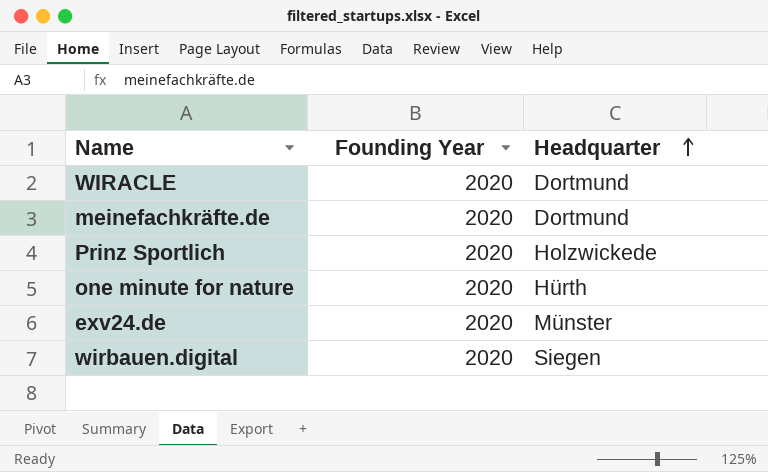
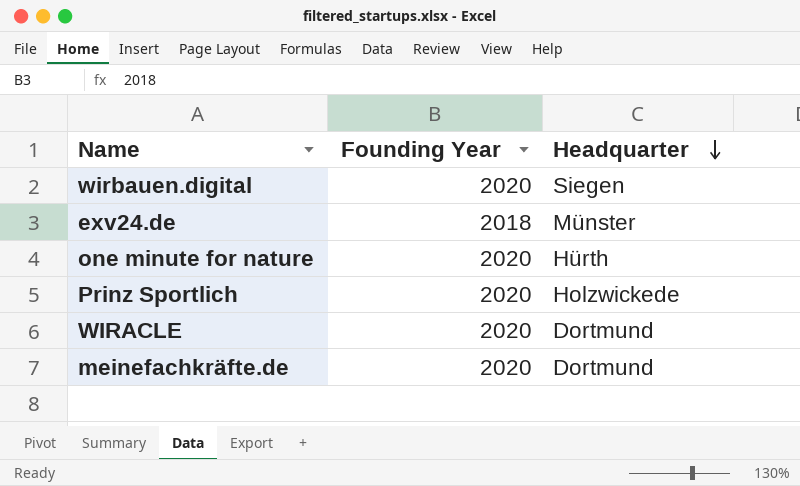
row order: Headquarter ascending -> Headquarter descending
exv24.de | Founding Year: 2020 -> 2018

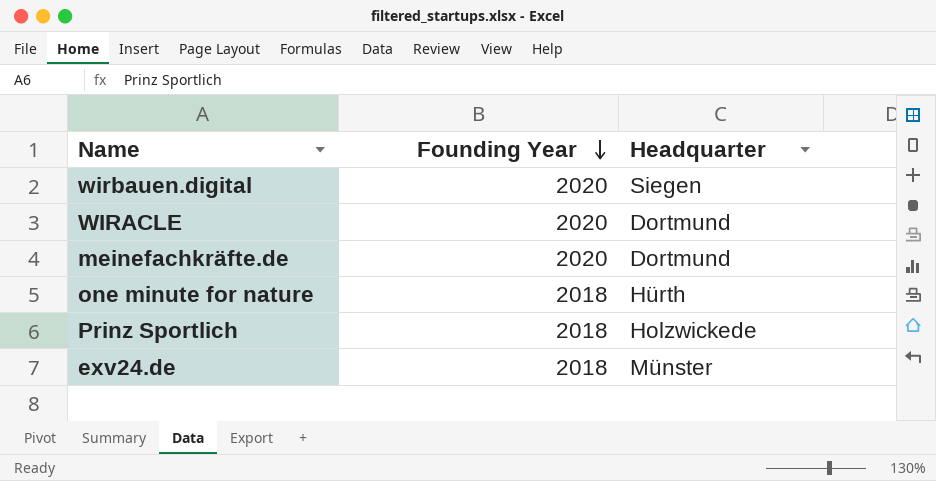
row order: Headquarter descending -> Founding Year descending
one minute for nature | Founding Year: 2020 -> 2018
Prinz Sportlich | Founding Year: 2020 -> 2018

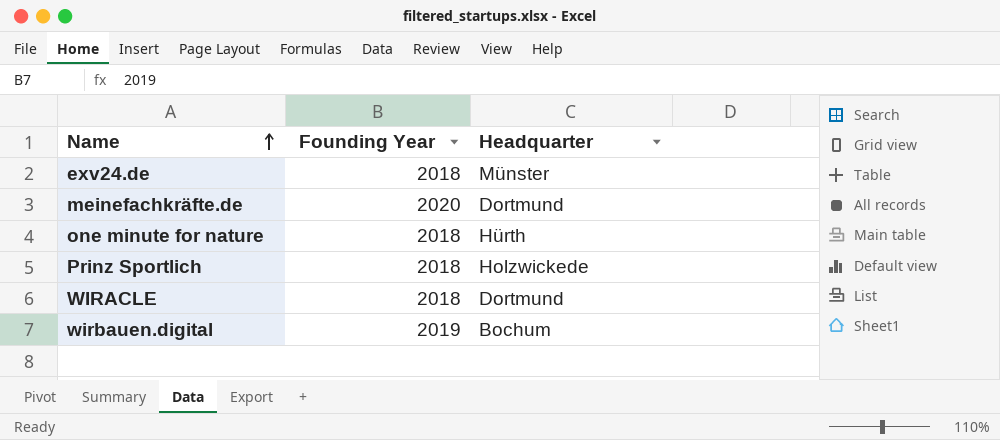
row order: Founding Year descending -> Name ascending
WIRACLE | Founding Year: 2020 -> 2018
wirbauen.digital | Founding Year: 2020 -> 2019
wirbauen.digital | Headquarter: Siegen -> Bochum

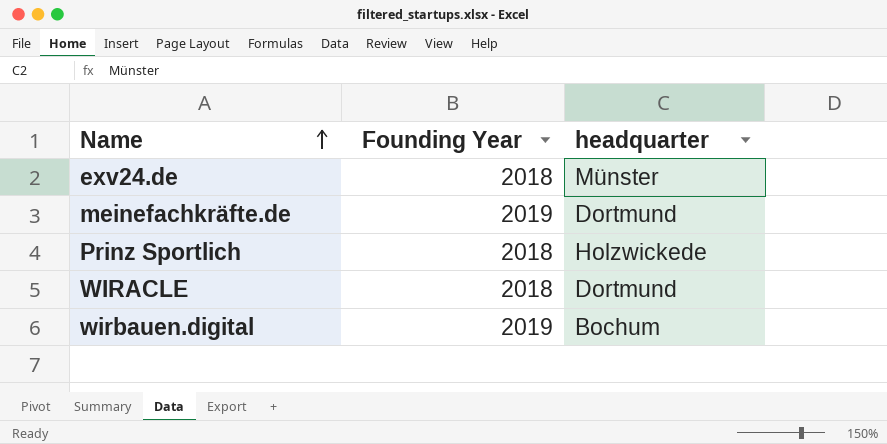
column name: Headquarter -> headquarter
row one minute for nature: 2018 | Hürth -> none
meinefachkräfte.de | Founding Year: 2020 -> 2019

